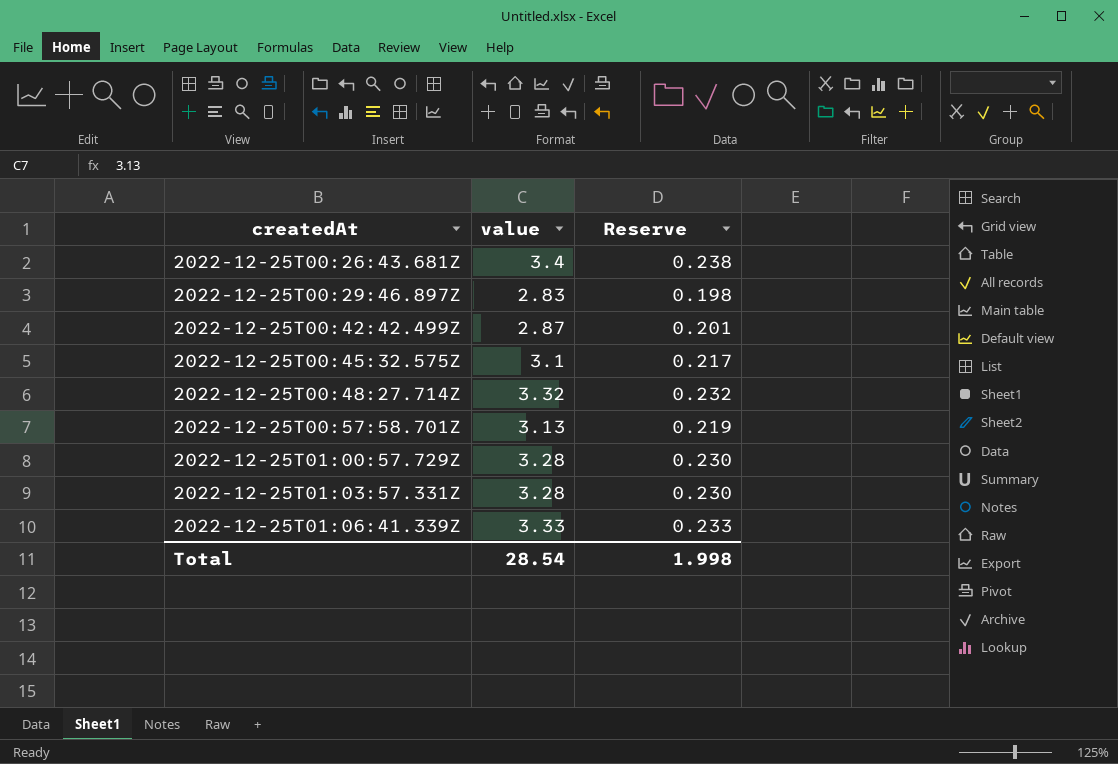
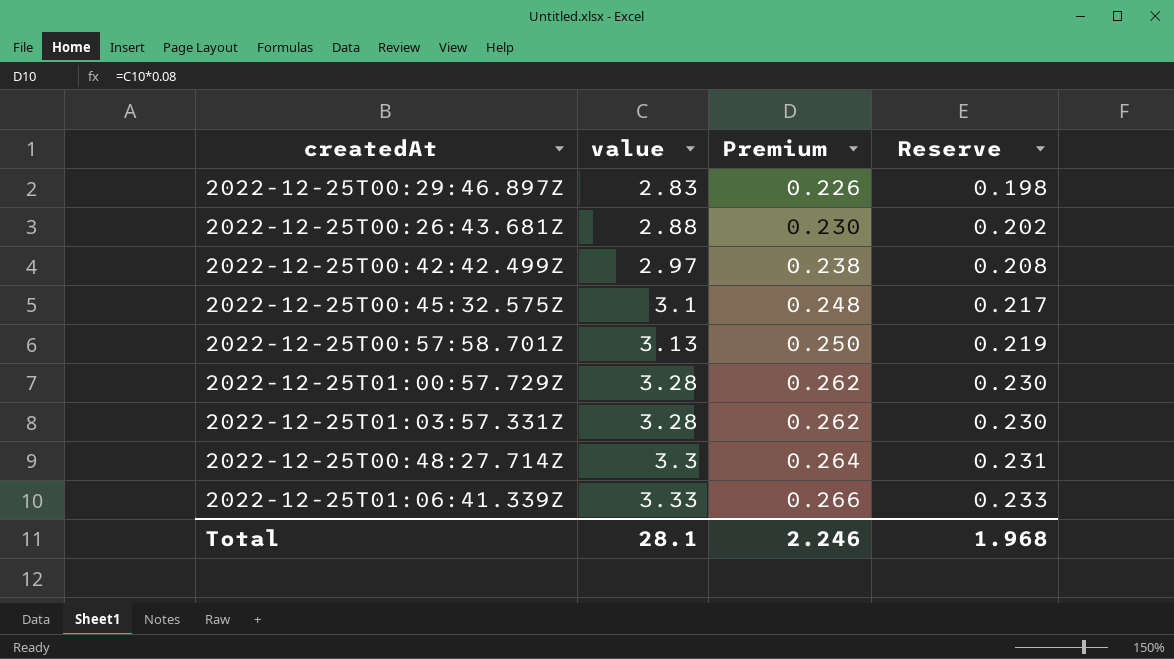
row order: createdAt ascending -> value ascending
column Premium | formula: none -> [value] * 0.08
2022-12-25T00:26:43.681Z | value: 3.4 -> 2.88
2022-12-25T00:26:43.681Z | Reserve: 0.238 -> 0.202
2022-12-25T00:42:42.499Z | value: 2.87 -> 2.97
2022-12-25T00:42:42.499Z | Reserve: 0.201 -> 0.208
2022-12-25T00:48:27.714Z | value: 3.32 -> 3.3
2022-12-25T00:48:27.714Z | Reserve: 0.232 -> 0.231
Total | value: 28.54 -> 28.1
Total | Reserve: 1.998 -> 1.968

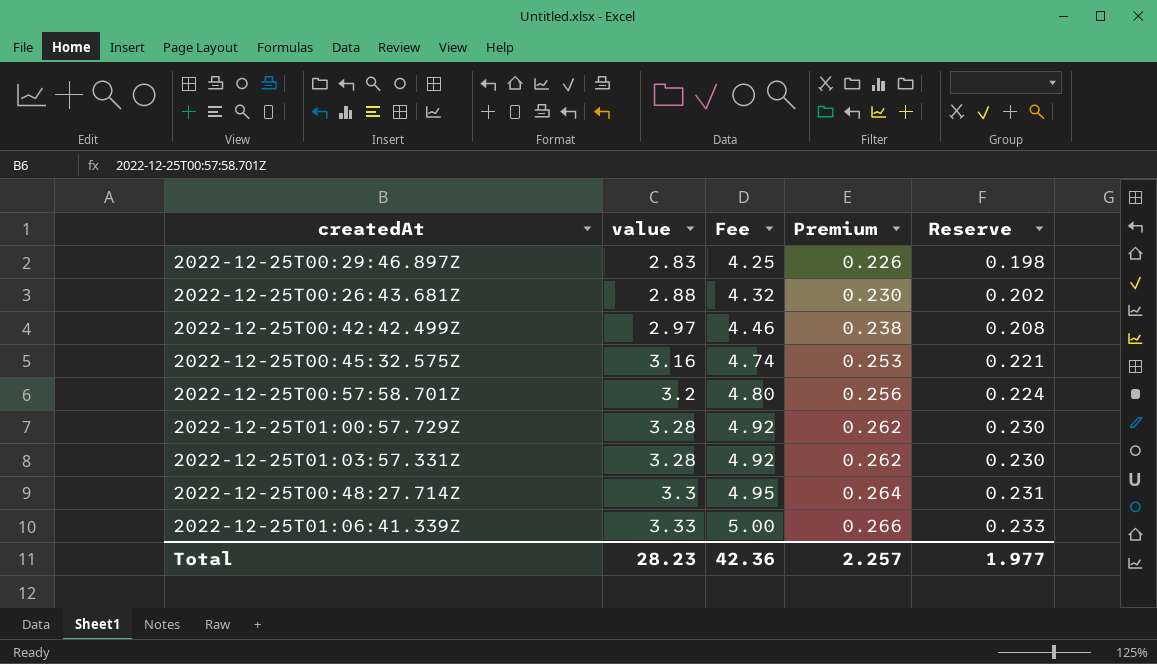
column Fee | formula: none -> [value] * 1.5
2022-12-25T00:45:32.575Z | value: 3.1 -> 3.16
2022-12-25T00:45:32.575Z | Premium: 0.248 -> 0.253
2022-12-25T00:45:32.575Z | Reserve: 0.217 -> 0.221
2022-12-25T00:57:58.701Z | value: 3.13 -> 3.2
2022-12-25T00:57:58.701Z | Premium: 0.250 -> 0.256
2022-12-25T00:57:58.701Z | Reserve: 0.219 -> 0.224
Total | value: 28.1 -> 28.23
Total | Premium: 2.246 -> 2.257
Total | Reserve: 1.968 -> 1.977

